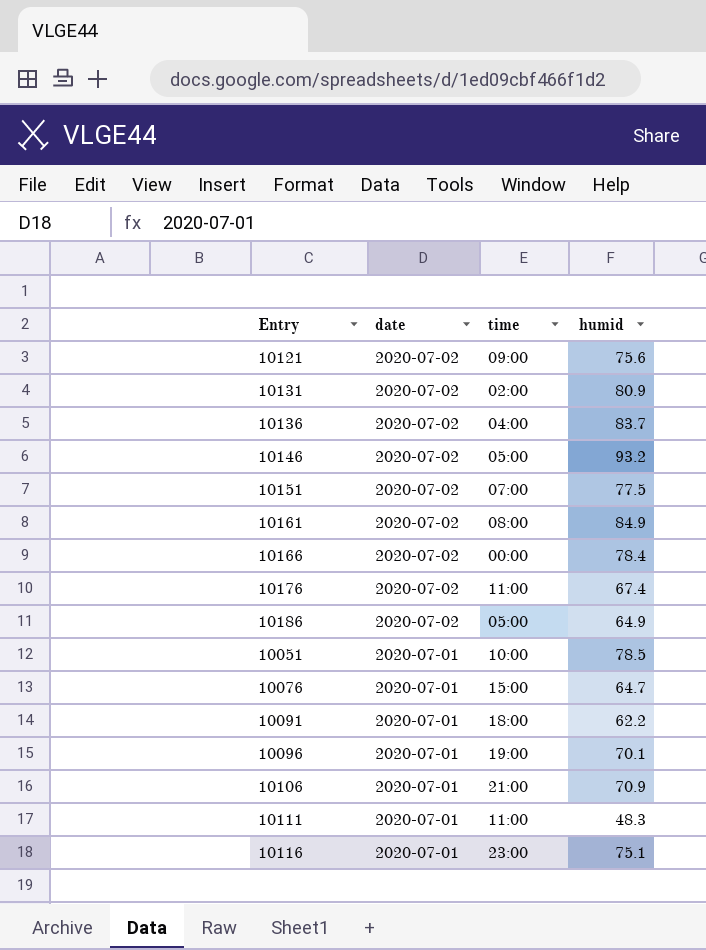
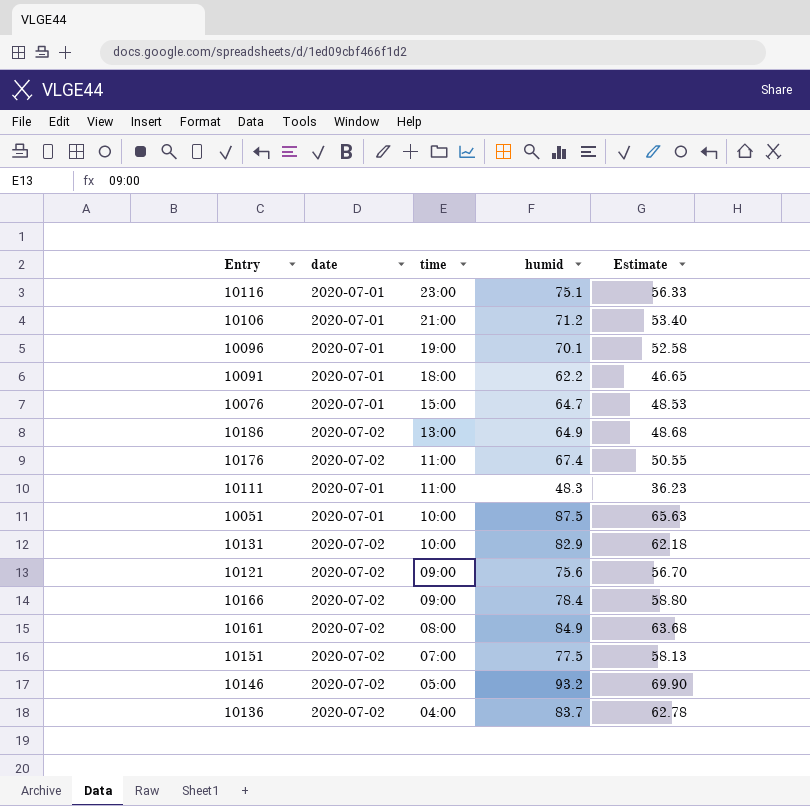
row order: date descending -> time descending
column Estimate | formula: none -> [humid] * 0.75
10106 | humid: 70.9 -> 71.2
10186 | time: 05:00 -> 13:00
10051 | humid: 78.5 -> 87.5
10131 | time: 02:00 -> 10:00
10131 | humid: 80.9 -> 82.9
10166 | time: 00:00 -> 09:00

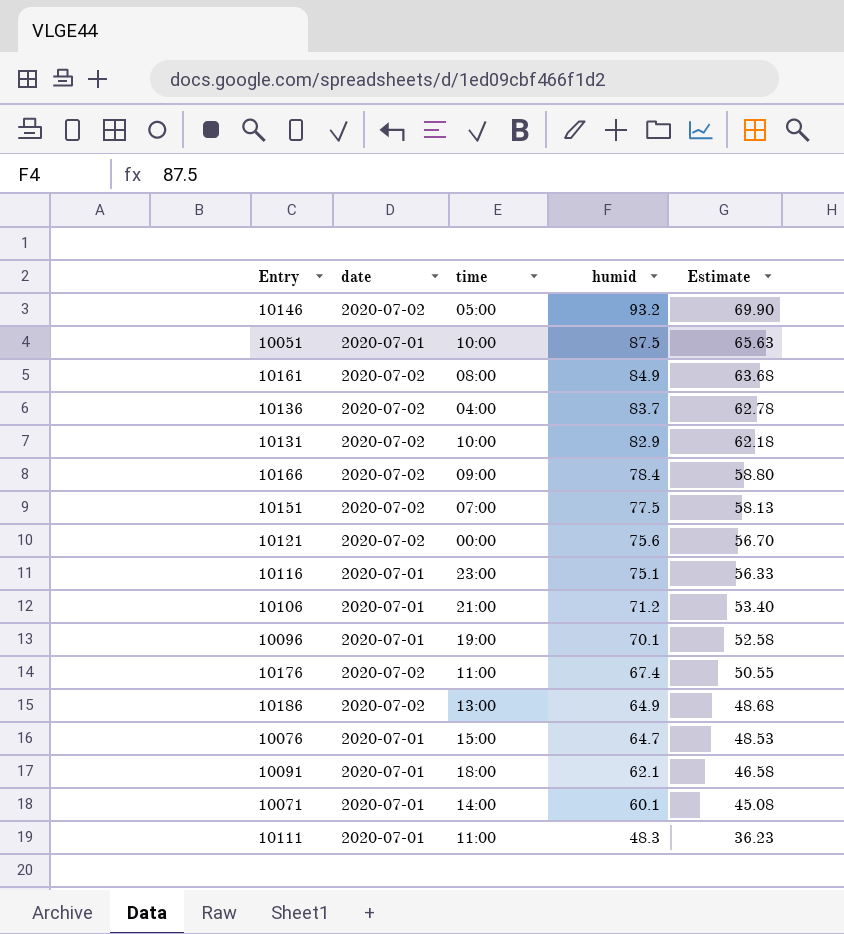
row order: time descending -> humid descending
10121 | time: 09:00 -> 00:00
10091 | humid: 62.2 -> 62.1
10091 | Estimate: 46.65 -> 46.58
row 10071: none -> 2020-07-01 | 14:00 | 60.1 | 45.08

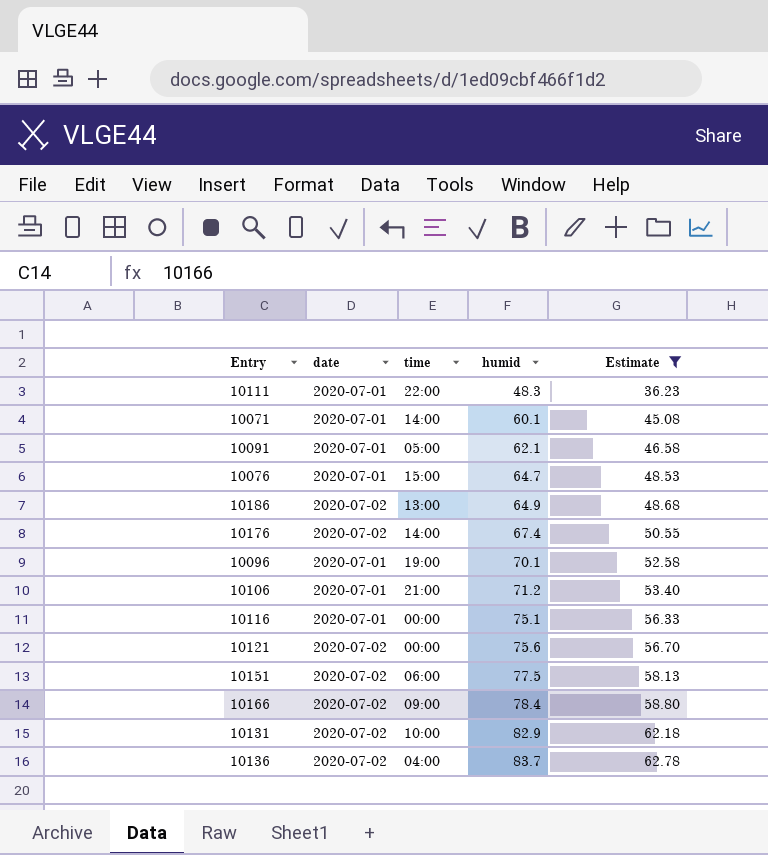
filter: none -> Estimate <= 62.78
row order: humid descending -> humid ascending
10111 | time: 11:00 -> 22:00
10091 | time: 18:00 -> 05:00
10176 | time: 11:00 -> 14:00
10116 | time: 23:00 -> 00:00
10151 | time: 07:00 -> 06:00

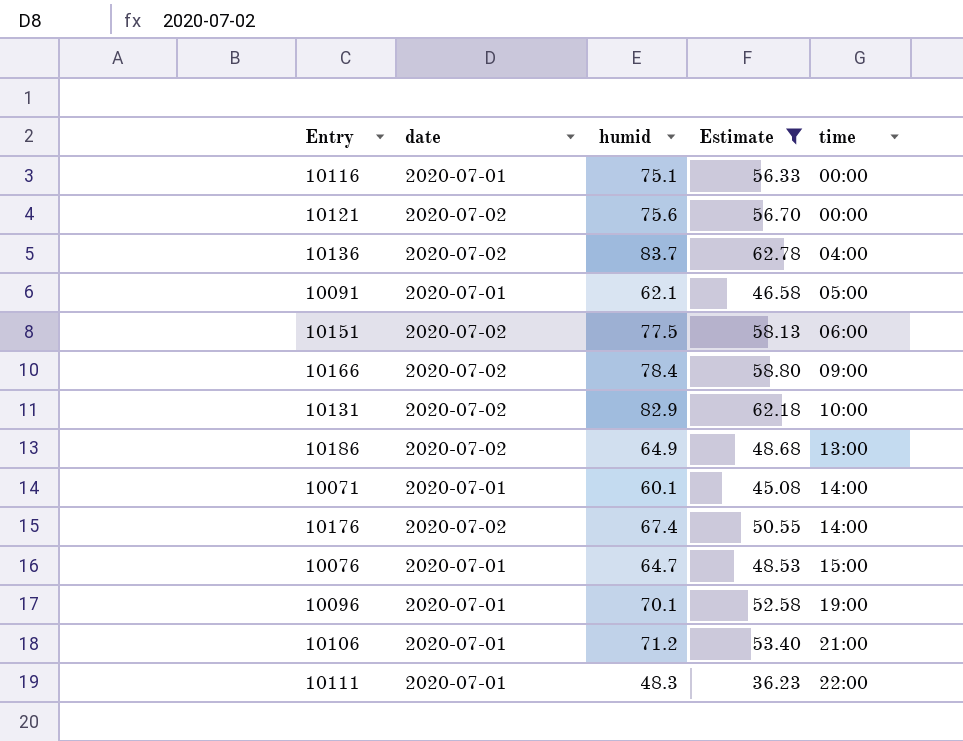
row order: humid ascending -> time ascending
column time | position: 3 -> 5

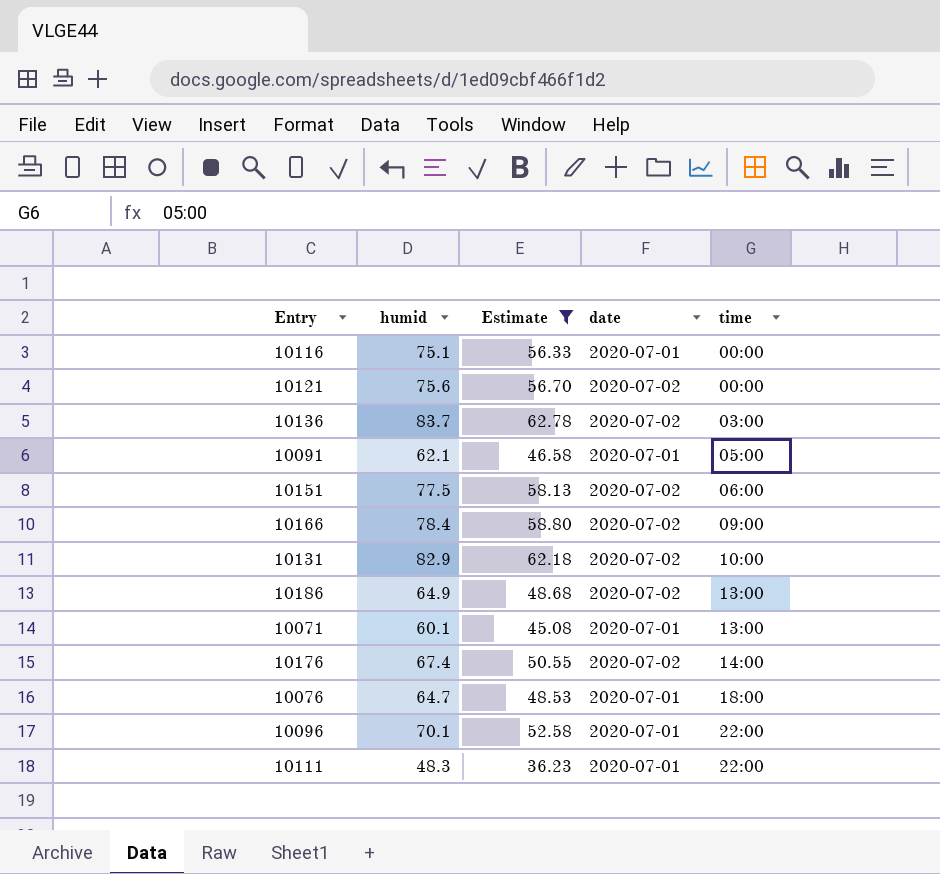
column date | position: 2 -> 4
row 10106: 2020-07-01 | 71.2 | 53.40 | 21:00 -> none
10136 | time: 04:00 -> 03:00
10071 | time: 14:00 -> 13:00
10076 | time: 15:00 -> 18:00
10096 | time: 19:00 -> 22:00

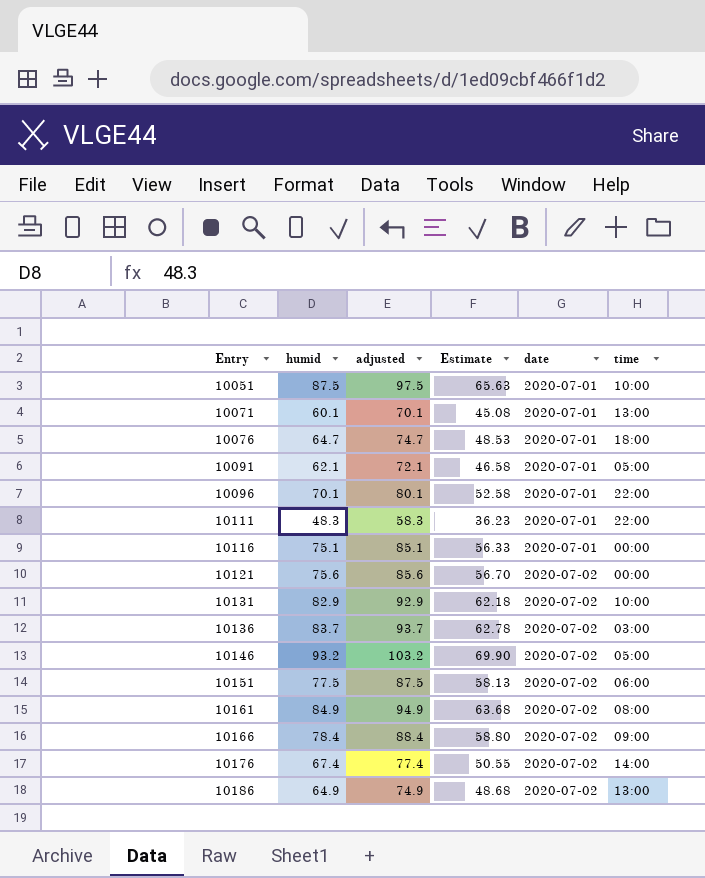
filter: Estimate <= 62.78 -> none
row order: time ascending -> Entry ascending
column adjusted | formula: none -> [humid] + 10

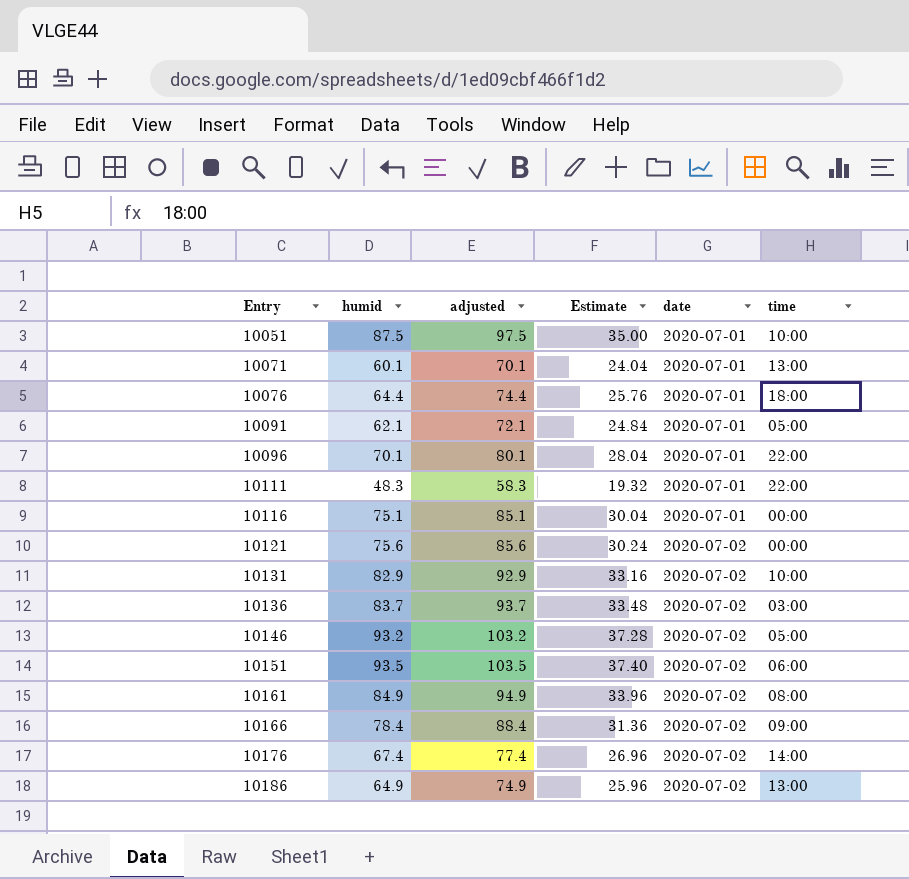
column Estimate | formula: [humid] * 0.75 -> [humid] * 0.4
10076 | humid: 64.7 -> 64.4
10076 | adjusted: 74.7 -> 74.4
10151 | humid: 77.5 -> 93.5
10151 | adjusted: 87.5 -> 103.5

